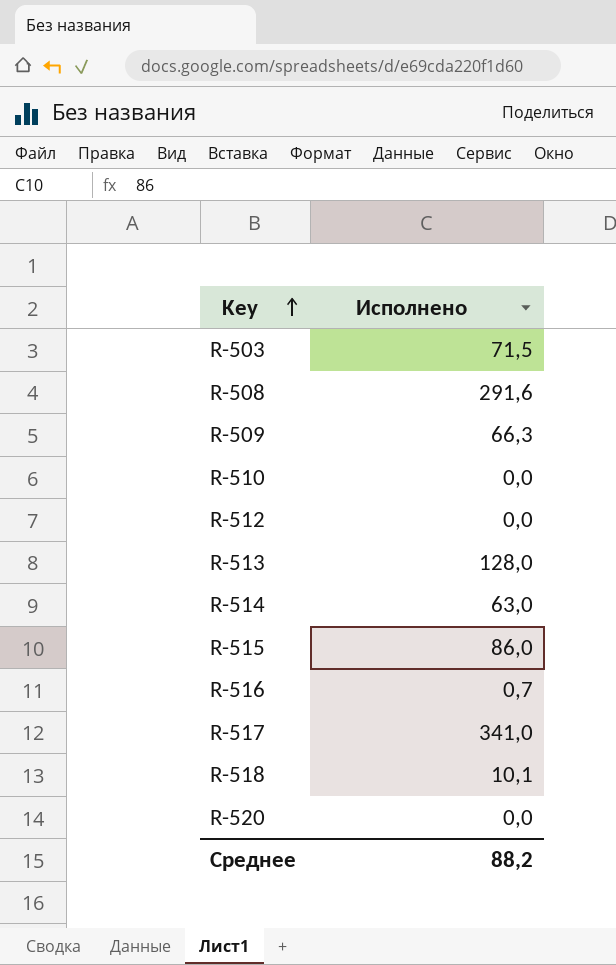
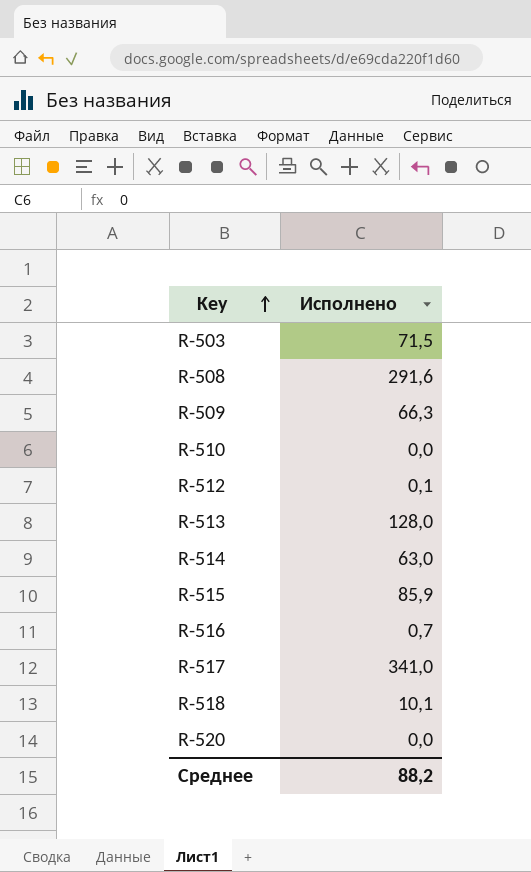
R-512 | Исполнено: 0,0 -> 0,1
R-515 | Исполнено: 86,0 -> 85,9

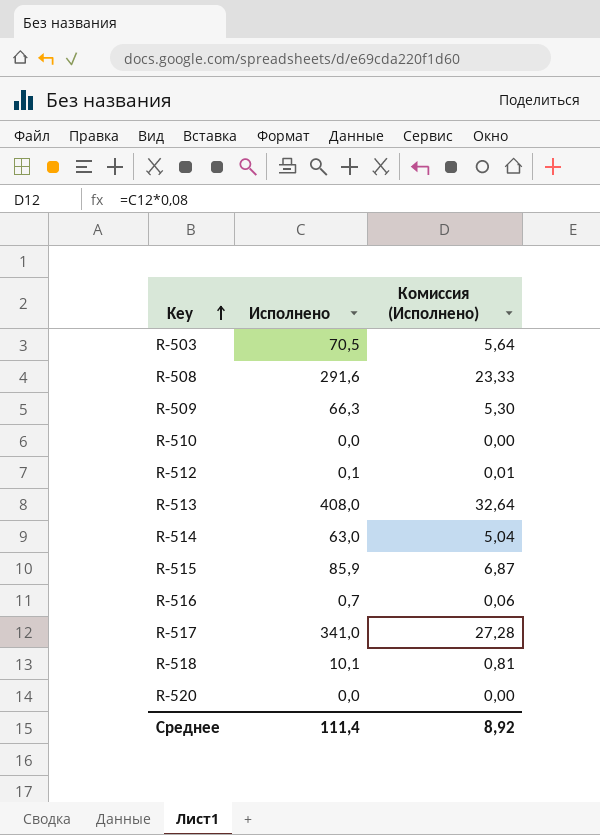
column Комиссия (Исполнено) | formula: none -> [Исполнено] * 0,08
R-503 | Исполнено: 71,5 -> 70,5
R-513 | Исполнено: 128,0 -> 408,0
Среднее | Исполнено: 88,2 -> 111,4

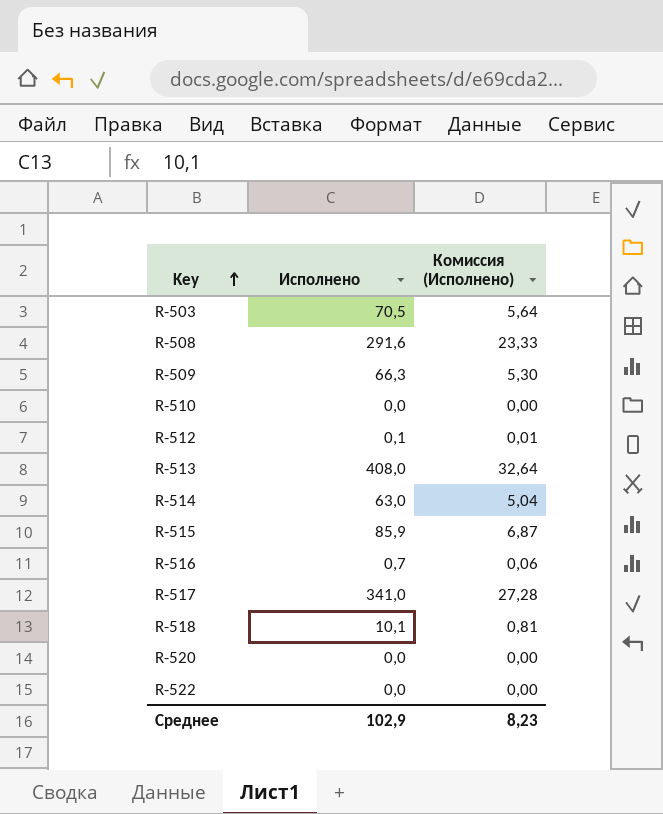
row R-522: none -> 0,0 | 0,00
Среднее | Исполнено: 111,4 -> 102,9
Среднее | Комиссия (Исполнено): 8,92 -> 8,23

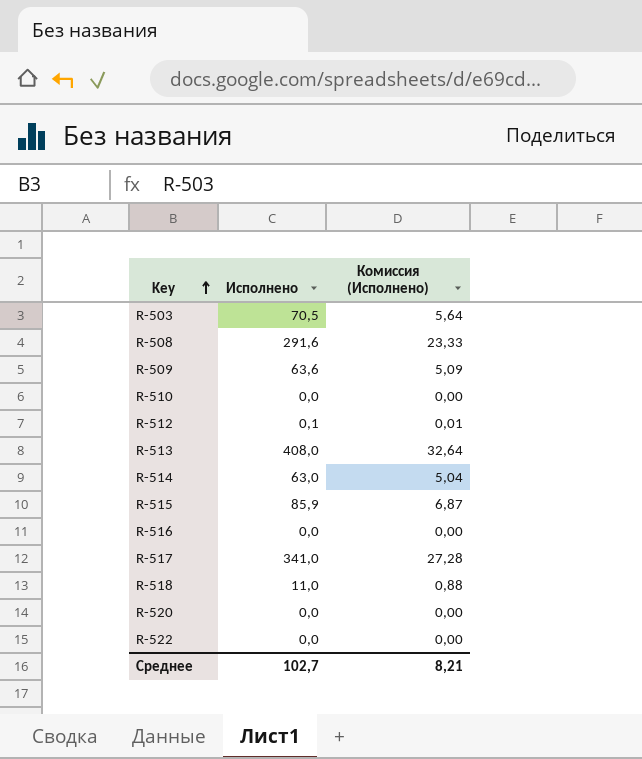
R-509 | Исполнено: 66,3 -> 63,6
R-509 | Комиссия (Исполнено): 5,30 -> 5,09
R-516 | Исполнено: 0,7 -> 0,0
R-516 | Комиссия (Исполнено): 0,06 -> 0,00
R-518 | Исполнено: 10,1 -> 11,0
R-518 | Комиссия (Исполнено): 0,81 -> 0,88
Среднее | Исполнено: 102,9 -> 102,7
Среднее | Комиссия (Исполнено): 8,23 -> 8,21

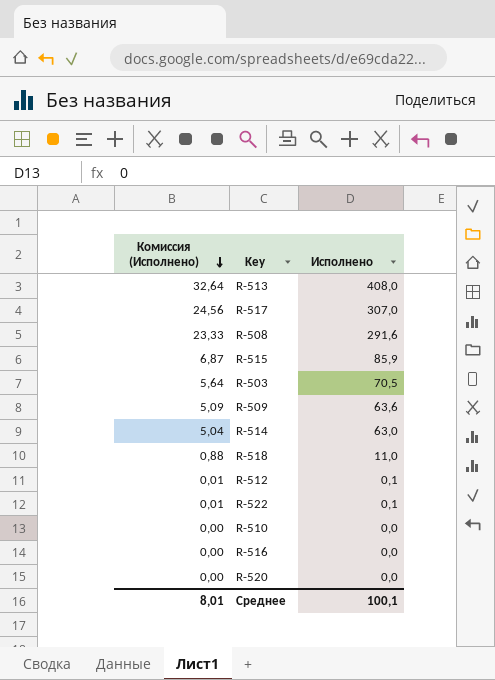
row order: Key ascending -> Комиссия (Исполнено) descending
column Комиссия (Исполнено) | position: 3 -> 1
R-517 | Комиссия (Исполнено): 27,28 -> 24,56
R-517 | Исполнено: 341,0 -> 307,0
R-522 | Комиссия (Исполнено): 0,00 -> 0,01
R-522 | Исполнено: 0,0 -> 0,1
Среднее | Комиссия (Исполнено): 8,21 -> 8,01
Среднее | Исполнено: 102,7 -> 100,1

